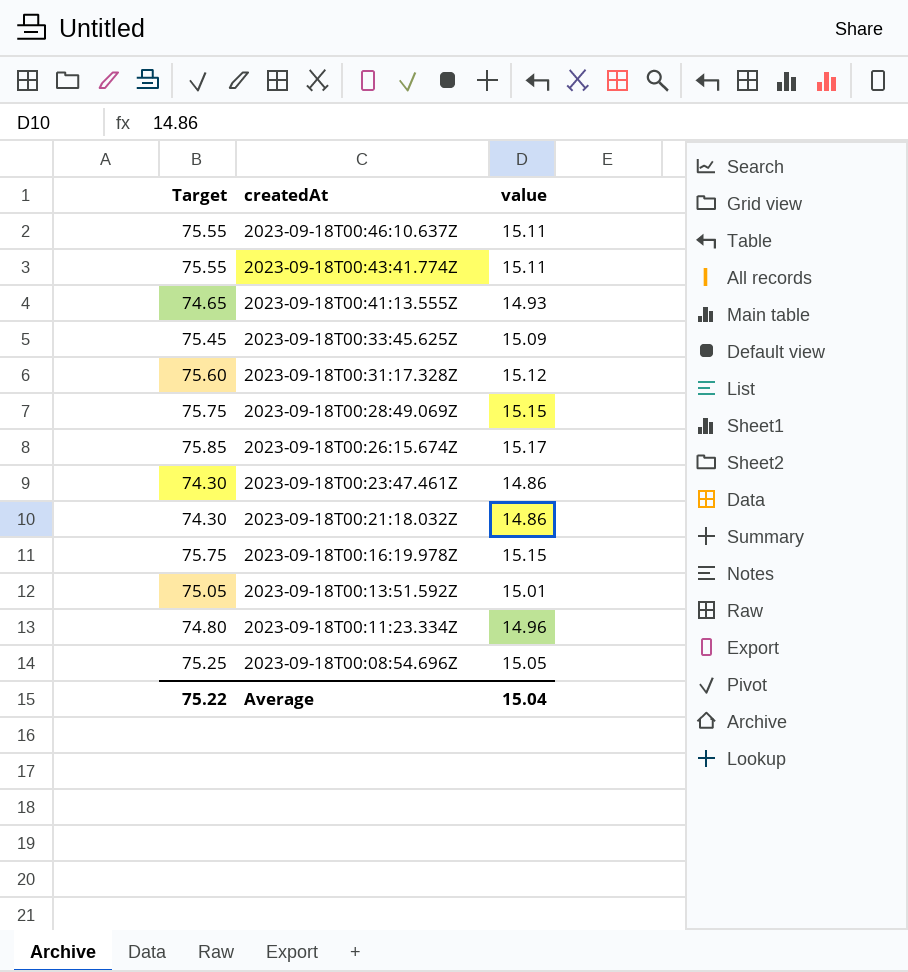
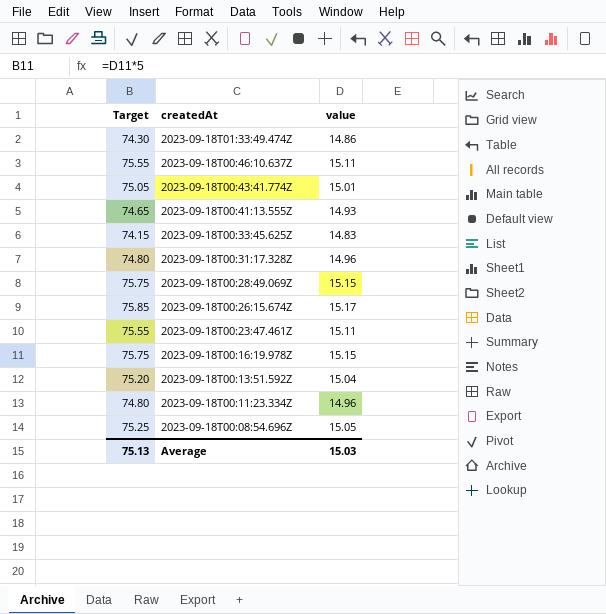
row 2023-09-18T00:21:18.032Z: 74.30 | 14.86 -> none
row 2023-09-18T01:33:49.474Z: none -> 74.30 | 14.86
2023-09-18T00:43:41.774Z | Target: 75.55 -> 75.05
2023-09-18T00:43:41.774Z | value: 15.11 -> 15.01
2023-09-18T00:33:45.625Z | Target: 75.45 -> 74.15
2023-09-18T00:33:45.625Z | value: 15.09 -> 14.83
2023-09-18T00:31:17.328Z | Target: 75.60 -> 74.80
2023-09-18T00:31:17.328Z | value: 15.12 -> 14.96
2023-09-18T00:23:47.461Z | Target: 74.30 -> 75.55
2023-09-18T00:23:47.461Z | value: 14.86 -> 15.11
2023-09-18T00:13:51.592Z | Target: 75.05 -> 75.20
2023-09-18T00:13:51.592Z | value: 15.01 -> 15.04
Average | Target: 75.22 -> 75.13
Average | value: 15.04 -> 15.03

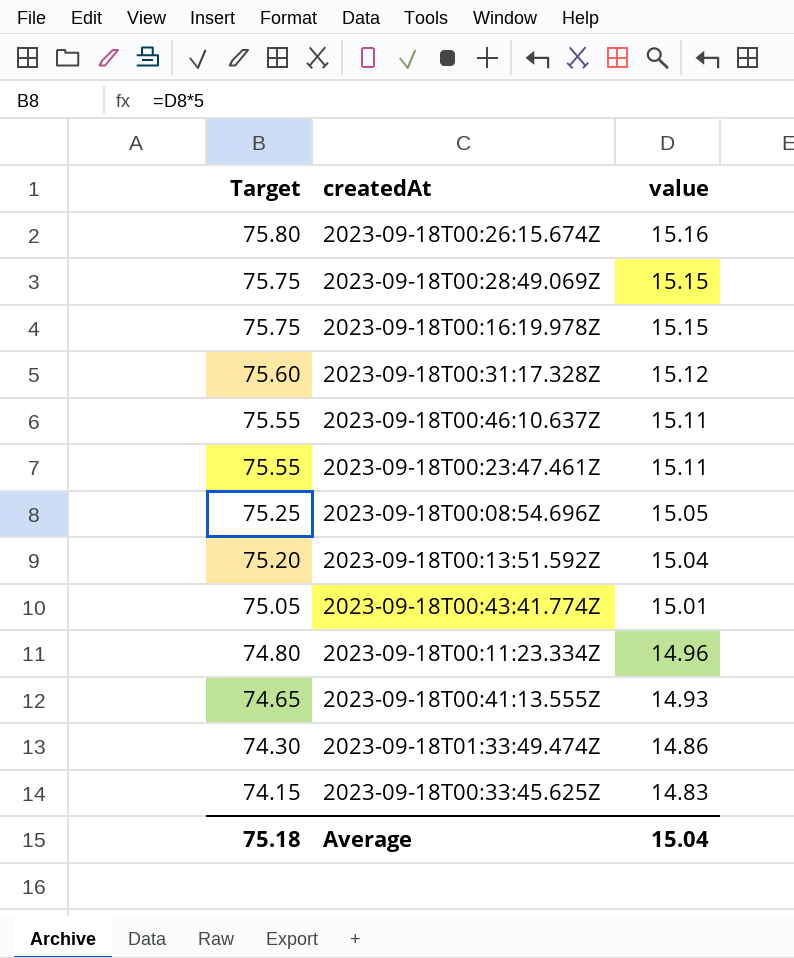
row order: createdAt descending -> Target descending
2023-09-18T00:26:15.674Z | Target: 75.85 -> 75.80
2023-09-18T00:26:15.674Z | value: 15.17 -> 15.16
2023-09-18T00:31:17.328Z | Target: 74.80 -> 75.60
2023-09-18T00:31:17.328Z | value: 14.96 -> 15.12
Average | Target: 75.13 -> 75.18
Average | value: 15.03 -> 15.04

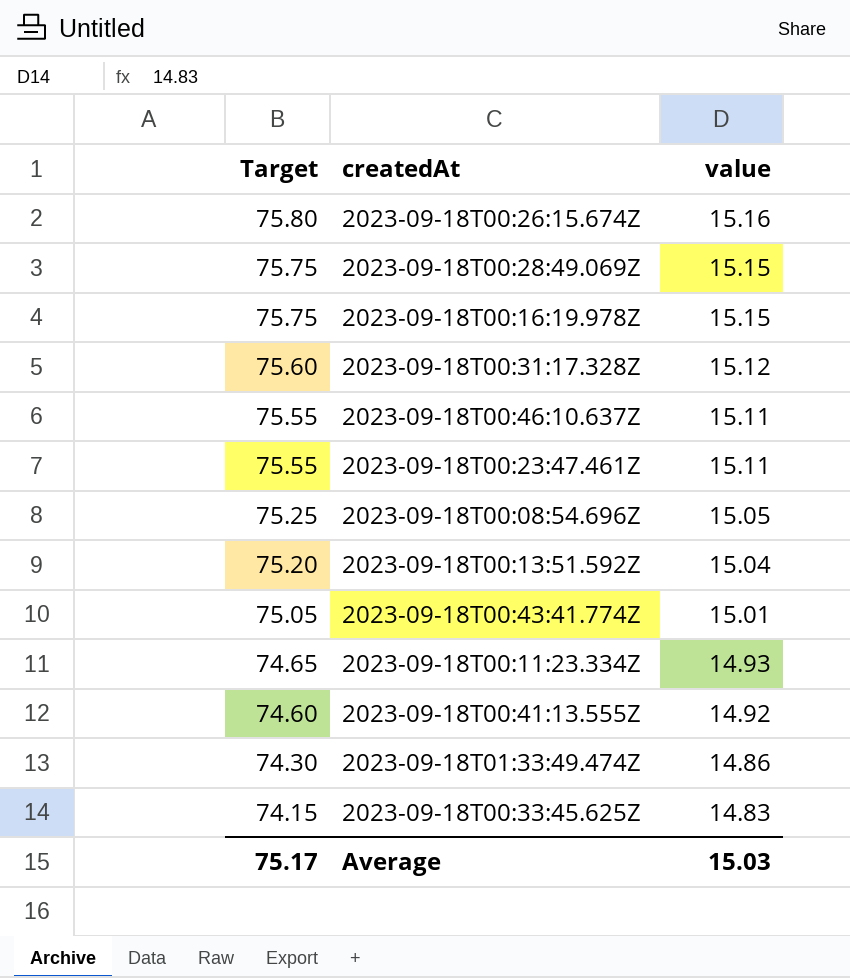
2023-09-18T00:11:23.334Z | Target: 74.80 -> 74.65
2023-09-18T00:11:23.334Z | value: 14.96 -> 14.93
2023-09-18T00:41:13.555Z | Target: 74.65 -> 74.60
2023-09-18T00:41:13.555Z | value: 14.93 -> 14.92
Average | Target: 75.18 -> 75.17
Average | value: 15.04 -> 15.03

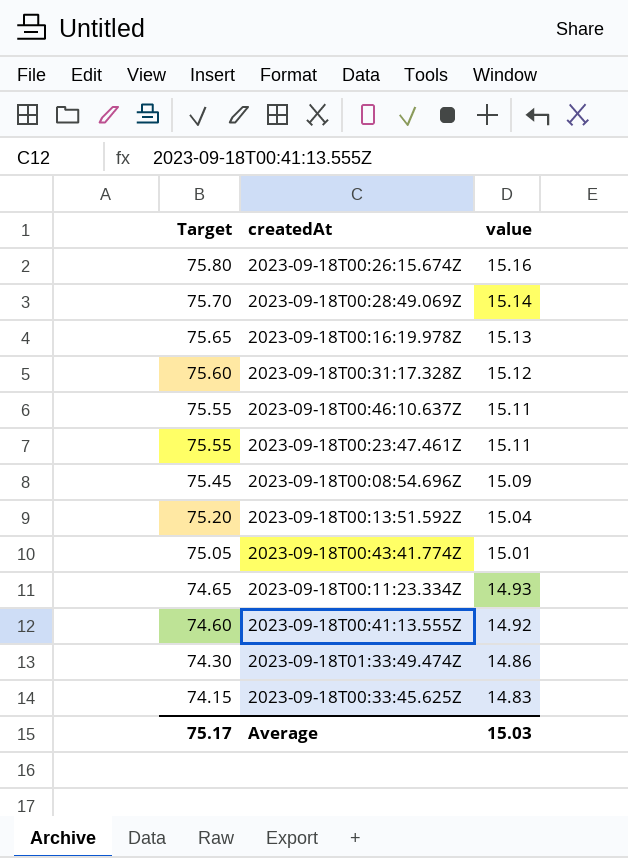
2023-09-18T00:28:49.069Z | Target: 75.75 -> 75.70
2023-09-18T00:28:49.069Z | value: 15.15 -> 15.14
2023-09-18T00:16:19.978Z | Target: 75.75 -> 75.65
2023-09-18T00:16:19.978Z | value: 15.15 -> 15.13
2023-09-18T00:08:54.696Z | Target: 75.25 -> 75.45
2023-09-18T00:08:54.696Z | value: 15.05 -> 15.09

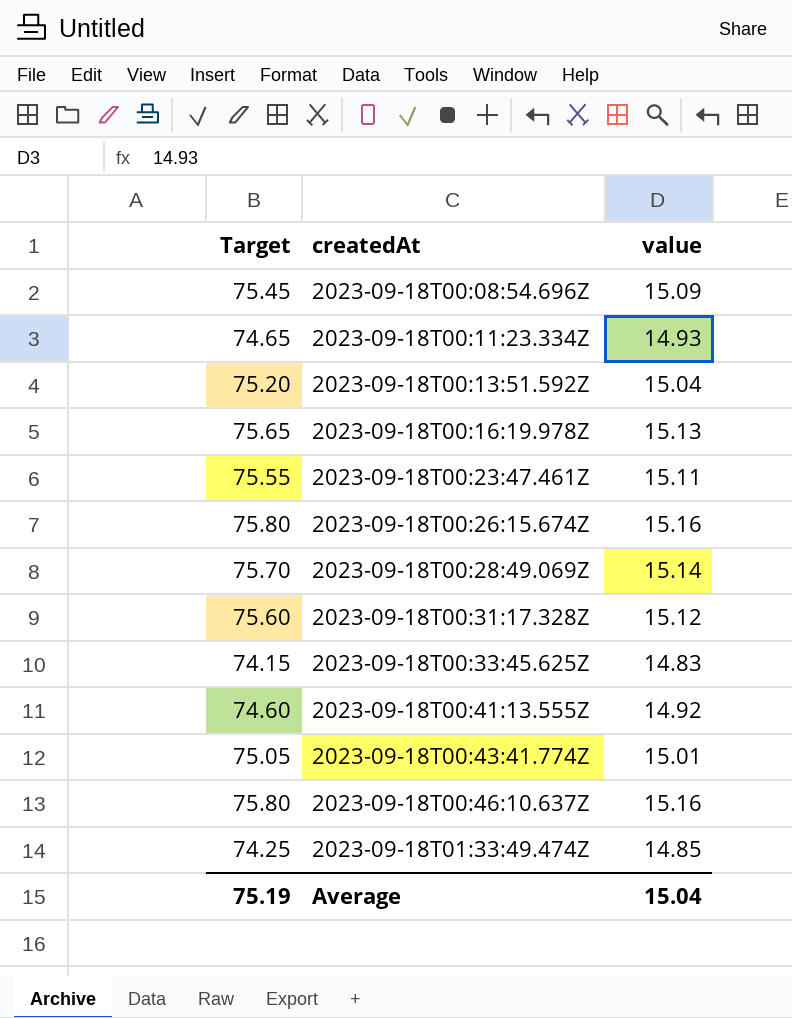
row order: Target descending -> createdAt ascending
2023-09-18T00:46:10.637Z | Target: 75.55 -> 75.80
2023-09-18T00:46:10.637Z | value: 15.11 -> 15.16
2023-09-18T01:33:49.474Z | Target: 74.30 -> 74.25
2023-09-18T01:33:49.474Z | value: 14.86 -> 14.85
Average | Target: 75.17 -> 75.19
Average | value: 15.03 -> 15.04

